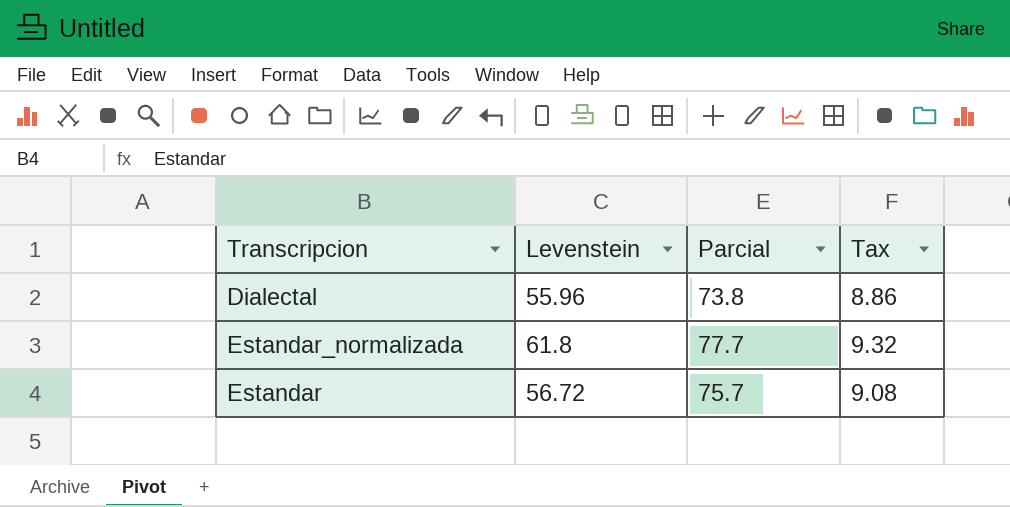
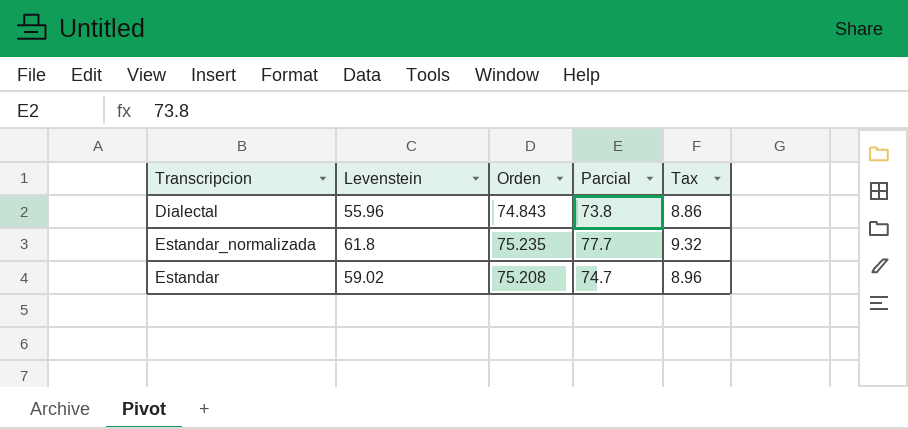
column Orden | position: none -> 3
Estandar | Levenstein: 56.72 -> 59.02
Estandar | Parcial: 75.7 -> 74.7
Estandar | Tax: 9.08 -> 8.96

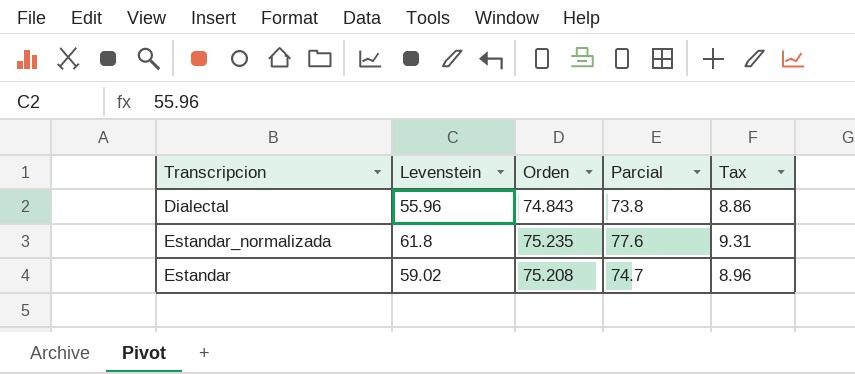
Estandar_normalizada | Parcial: 77.7 -> 77.6
Estandar_normalizada | Tax: 9.32 -> 9.31

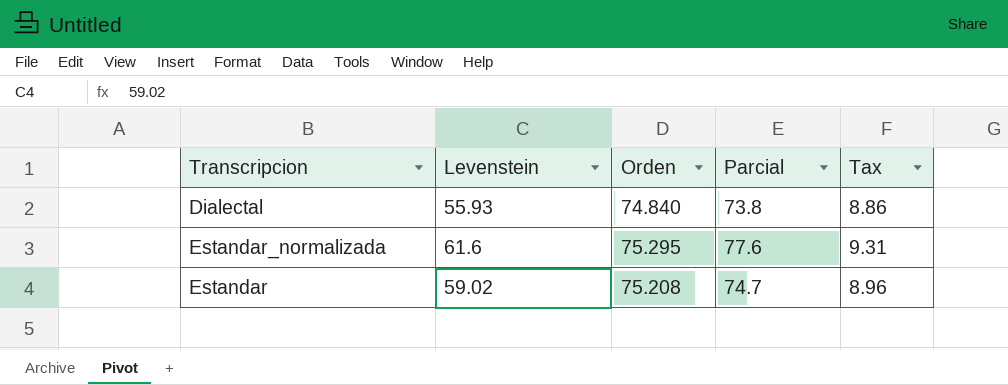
Dialectal | Levenstein: 55.96 -> 55.93
Dialectal | Orden: 74.843 -> 74.840
Estandar_normalizada | Levenstein: 61.8 -> 61.6
Estandar_normalizada | Orden: 75.235 -> 75.295

